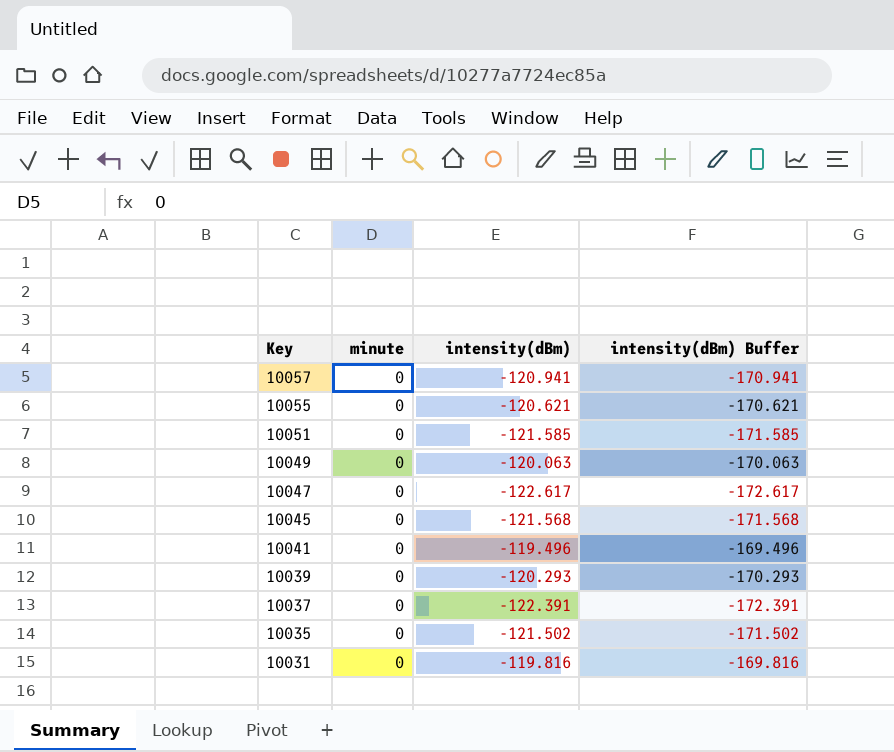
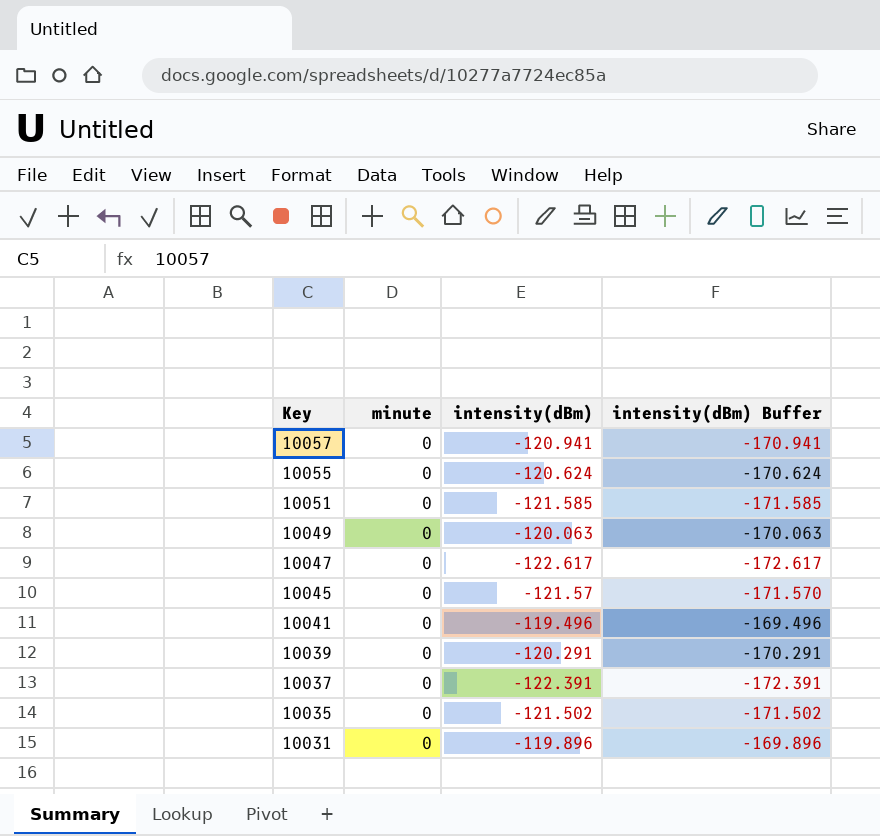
10055 | intensity(dBm): -120.621 -> -120.624
10055 | intensity(dBm) Buffer: -170.621 -> -170.624
10045 | intensity(dBm): -121.568 -> -121.57
10045 | intensity(dBm) Buffer: -171.568 -> -171.570
10039 | intensity(dBm): -120.293 -> -120.291
10039 | intensity(dBm) Buffer: -170.293 -> -170.291
10031 | intensity(dBm): -119.816 -> -119.896
10031 | intensity(dBm) Buffer: -169.816 -> -169.896

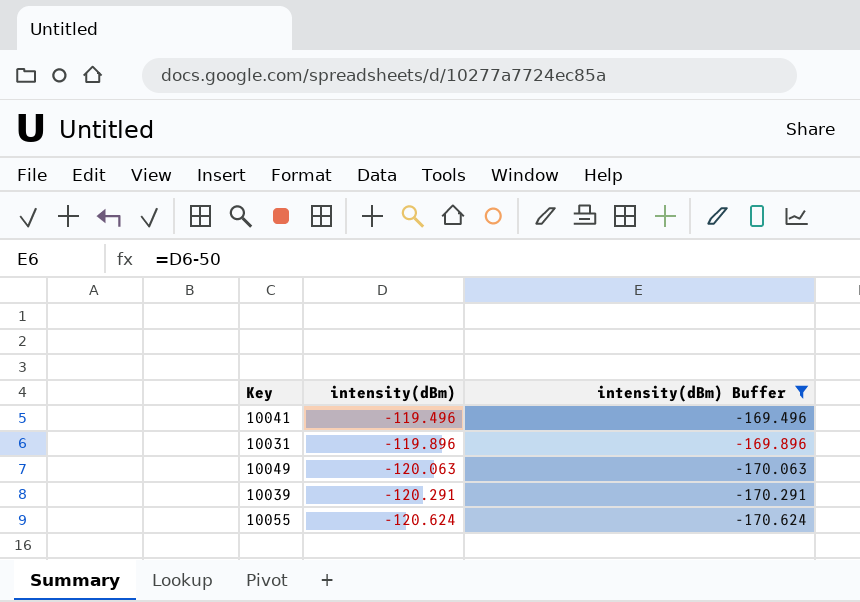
filter: none -> intensity(dBm) Buffer >= -170.624
row order: Key descending -> intensity(dBm) descending
column minute | position: 2 -> none

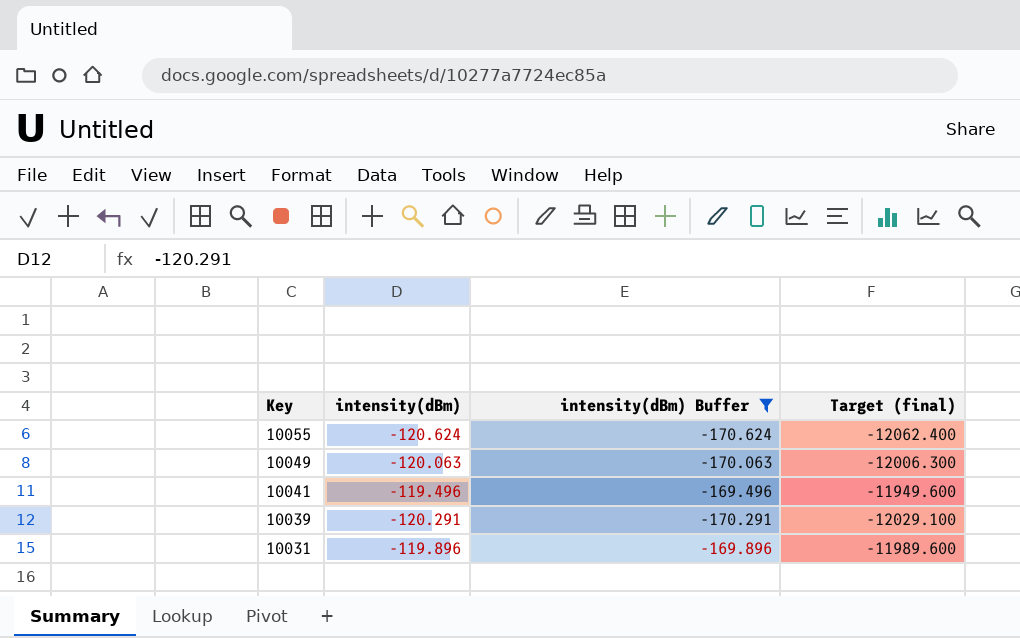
row order: intensity(dBm) descending -> Key descending
column Target (final) | formula: none -> [intensity(dBm)] * 100

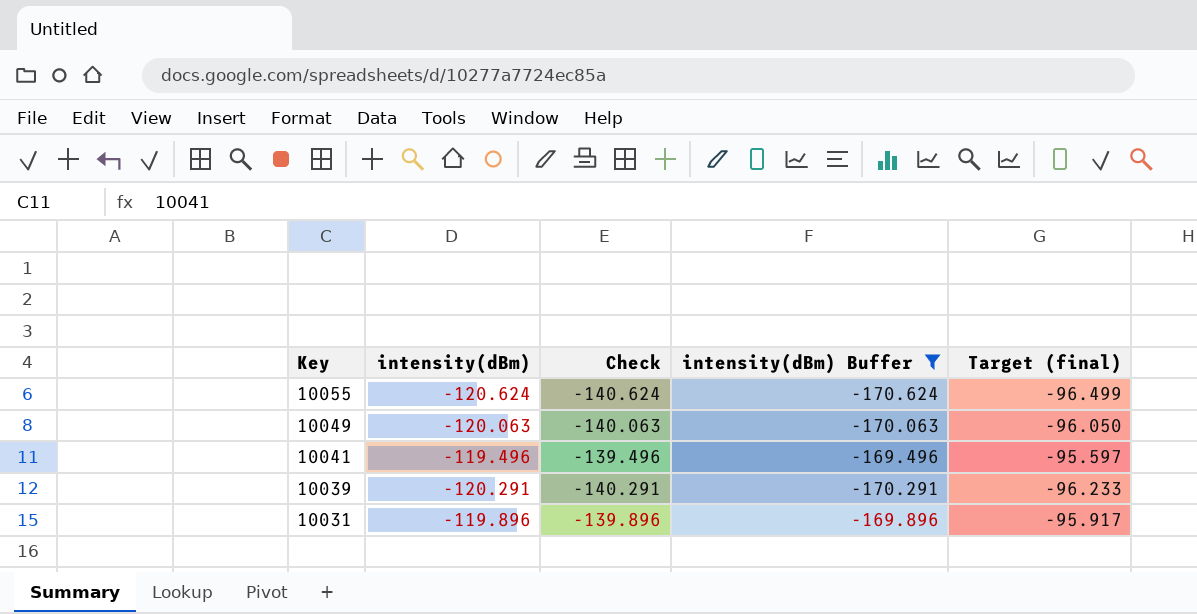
column Check | formula: none -> [intensity(dBm)] - 20
column Target (final) | formula: [intensity(dBm)] * 100 -> [intensity(dBm)] * 0.8

